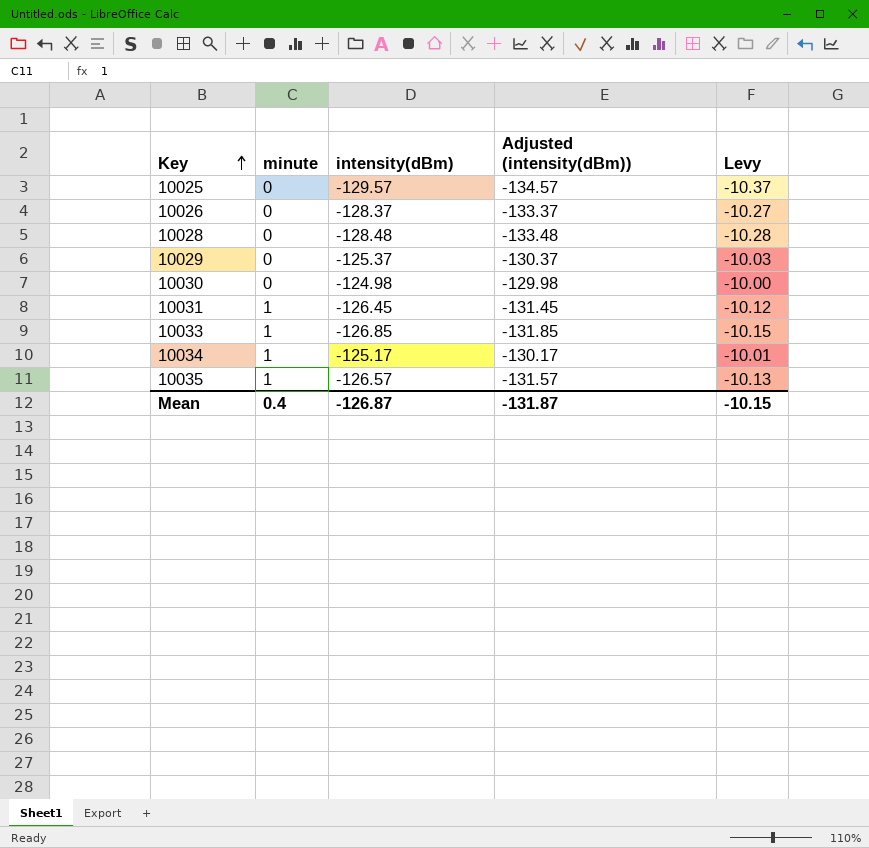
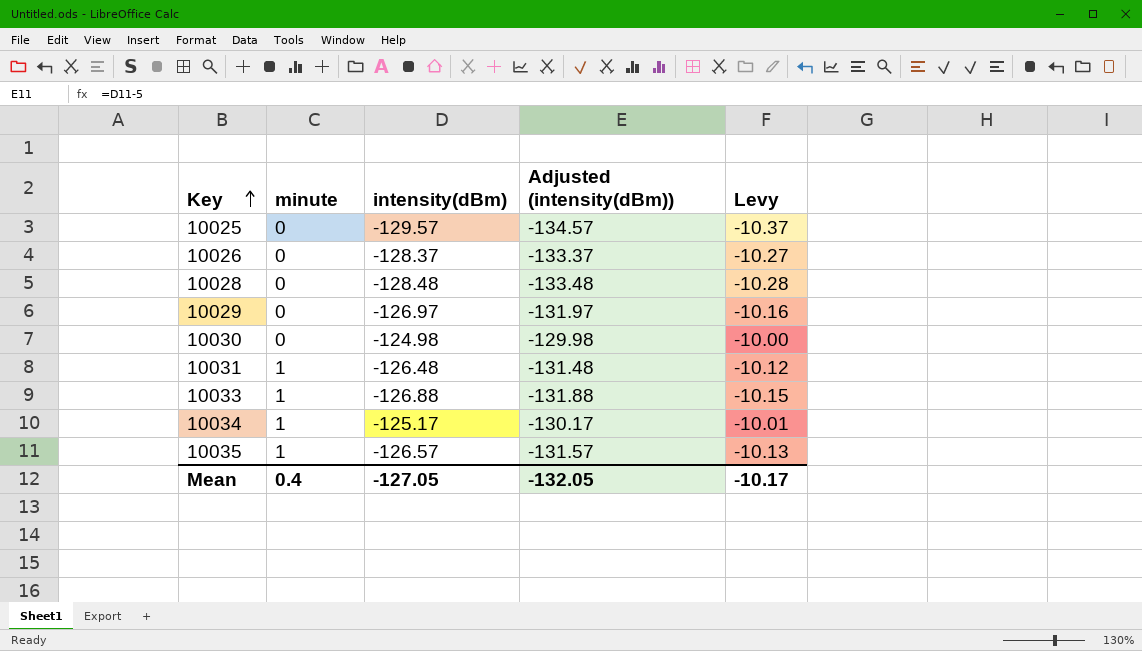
10029 | intensity(dBm): -125.37 -> -126.97
10029 | Adjusted (intensity(dBm)): -130.37 -> -131.97
10029 | Levy: -10.03 -> -10.16
10031 | intensity(dBm): -126.45 -> -126.48
10031 | Adjusted (intensity(dBm)): -131.45 -> -131.48
10033 | intensity(dBm): -126.85 -> -126.88
10033 | Adjusted (intensity(dBm)): -131.85 -> -131.88
Mean | intensity(dBm): -126.87 -> -127.05
Mean | Adjusted (intensity(dBm)): -131.87 -> -132.05
Mean | Levy: -10.15 -> -10.17

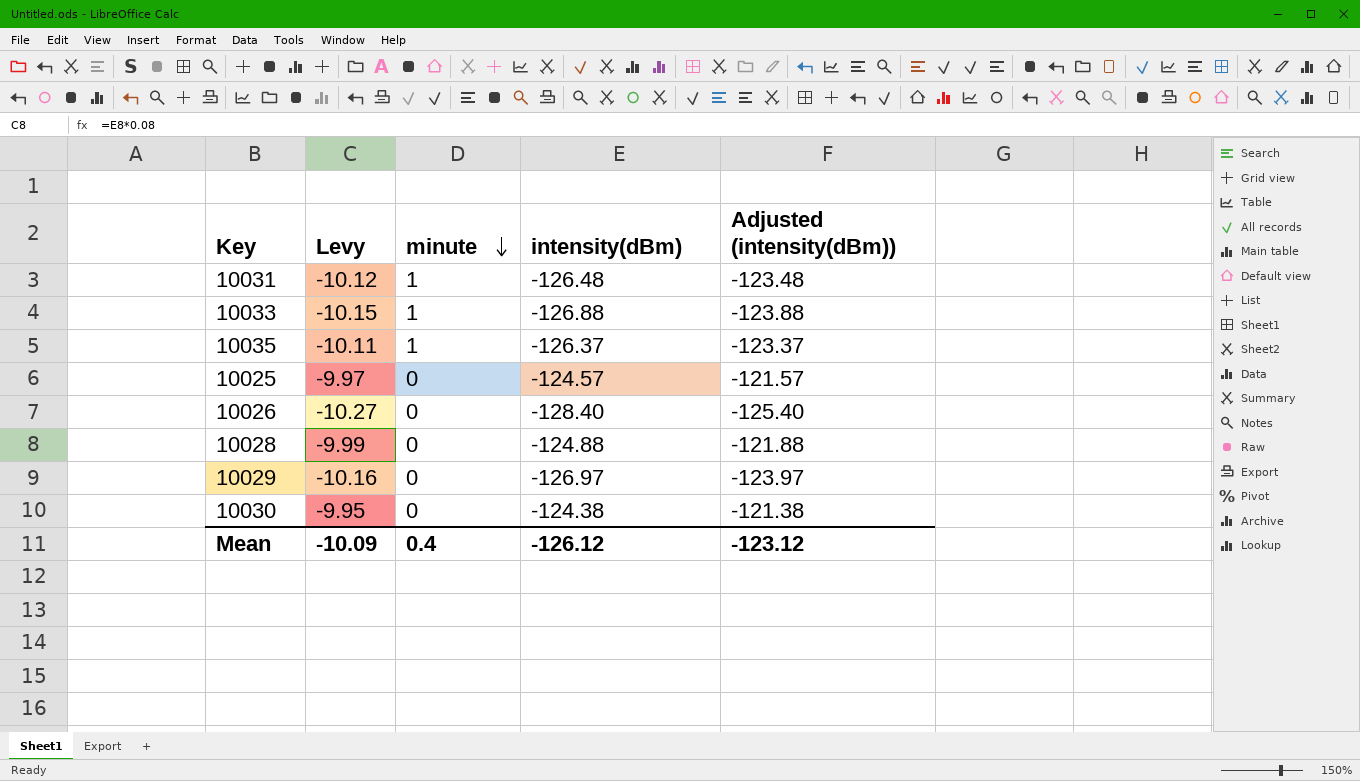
row order: Key ascending -> minute descending
column Levy | position: 5 -> 2
column Adjusted (intensity(dBm)) | formula: [intensity(dBm)] - 5 -> [intensity(dBm)] + 3
row 10034: 1 | -125.17 | -130.17 | -10.01 -> none
10035 | Levy: -10.13 -> -10.11
10035 | intensity(dBm): -126.57 -> -126.37
10025 | Levy: -10.37 -> -9.97
10025 | intensity(dBm): -129.57 -> -124.57
10026 | intensity(dBm): -128.37 -> -128.40
10028 | Levy: -10.28 -> -9.99
10028 | intensity(dBm): -128.48 -> -124.88
10030 | Levy: -10.00 -> -9.95
10030 | intensity(dBm): -124.98 -> -124.38
Mean | Levy: -10.17 -> -10.09
Mean | intensity(dBm): -127.05 -> -126.12
Mean | Adjusted (intensity(dBm)): -132.05 -> -123.12

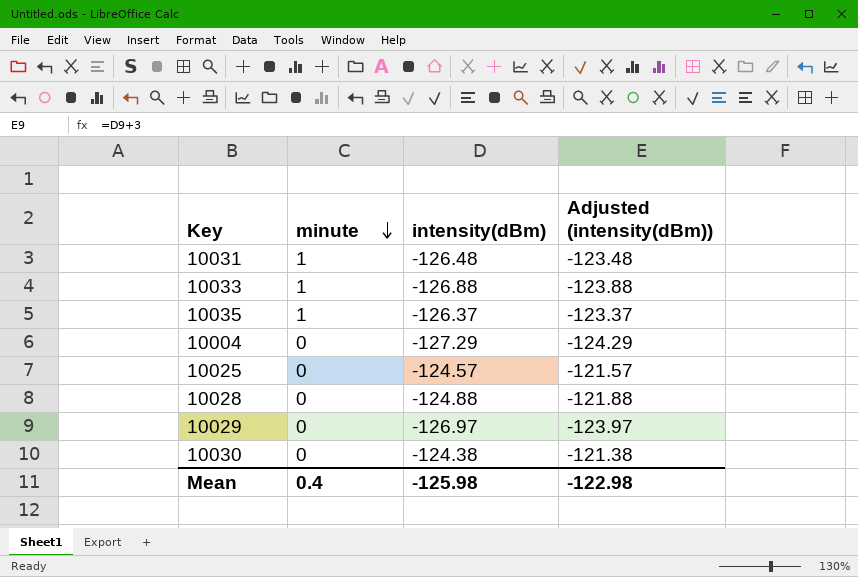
column Levy | formula: [intensity(dBm)] * 0.08 -> none
row 10026: -10.27 | 0 | -128.40 | -125.40 -> none
row 10004: none -> 0 | -127.29 | -124.29
Mean | intensity(dBm): -126.12 -> -125.98
Mean | Adjusted (intensity(dBm)): -123.12 -> -122.98

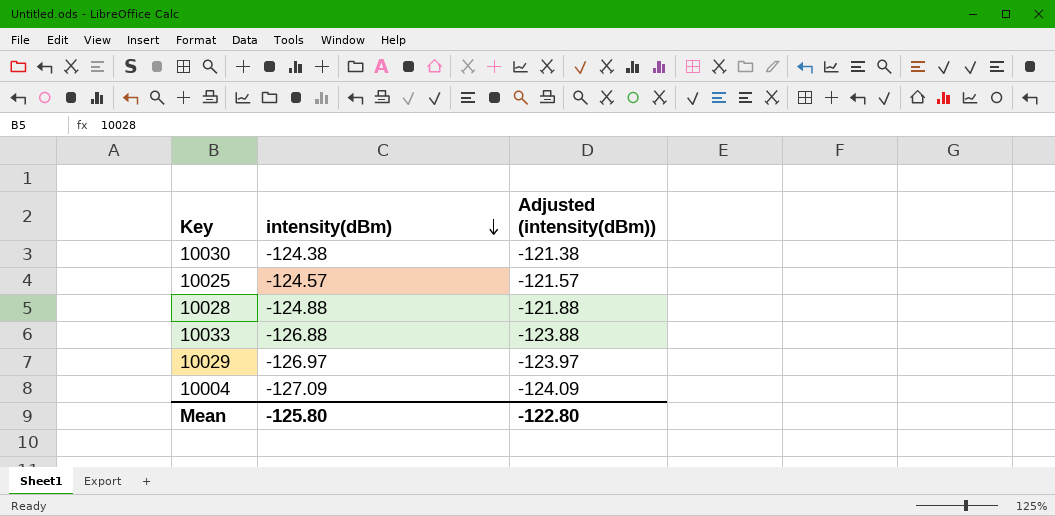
row order: minute descending -> intensity(dBm) descending
column minute | position: 2 -> none
row 10031: 1 | -126.48 | -123.48 -> none
row 10035: 1 | -126.37 | -123.37 -> none
10004 | intensity(dBm): -127.29 -> -127.09
10004 | Adjusted (intensity(dBm)): -124.29 -> -124.09
Mean | intensity(dBm): -125.98 -> -125.80
Mean | Adjusted (intensity(dBm)): -122.98 -> -122.80

